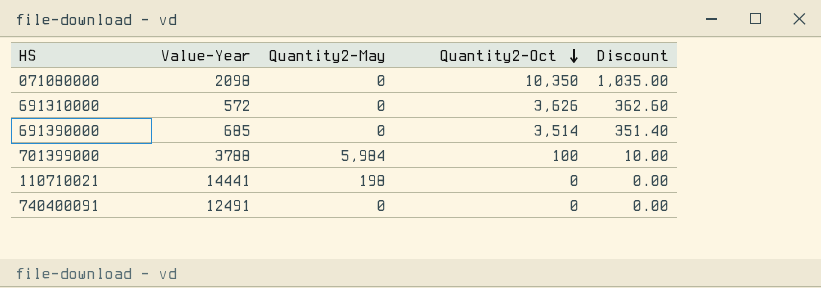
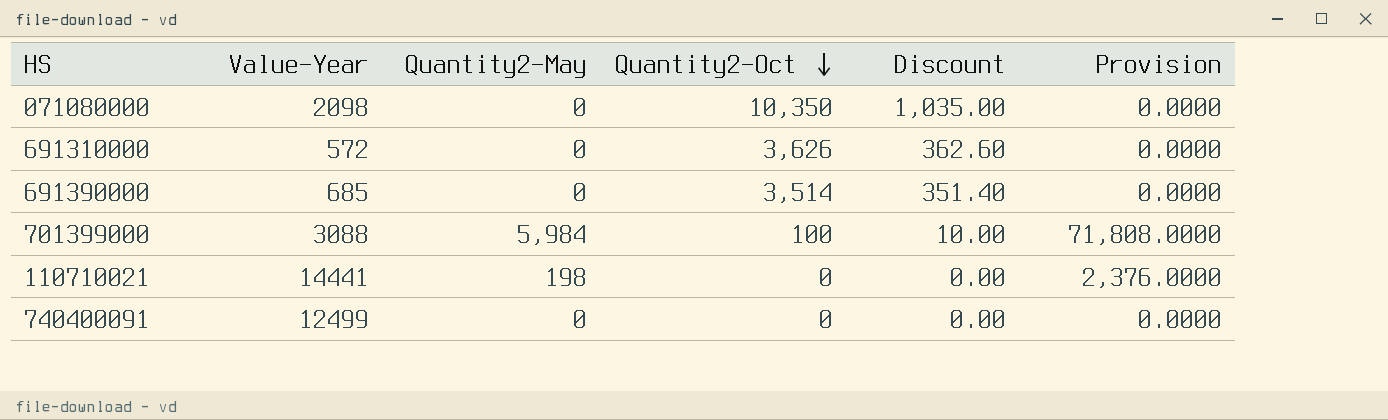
column Provision | formula: none -> [Quantity2-May] * 12
701399000 | Value-Year: 3788 -> 3088
740400091 | Value-Year: 12491 -> 12499

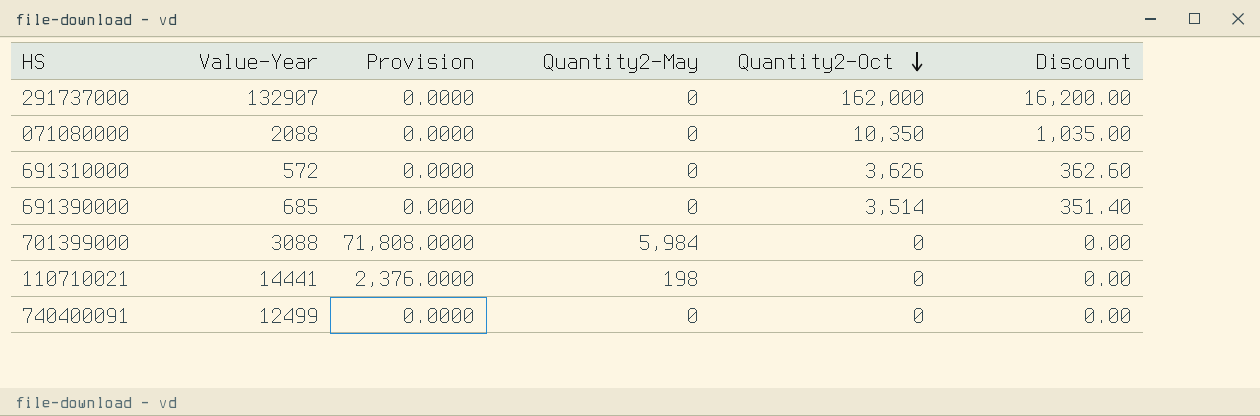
column Provision | position: 6 -> 3
row 291737000: none -> 132907 | 0.0000 | 0 | 162,000 | 16,200.00
071080000 | Value-Year: 2098 -> 2088
701399000 | Quantity2-Oct: 100 -> 0
701399000 | Discount: 10.00 -> 0.00

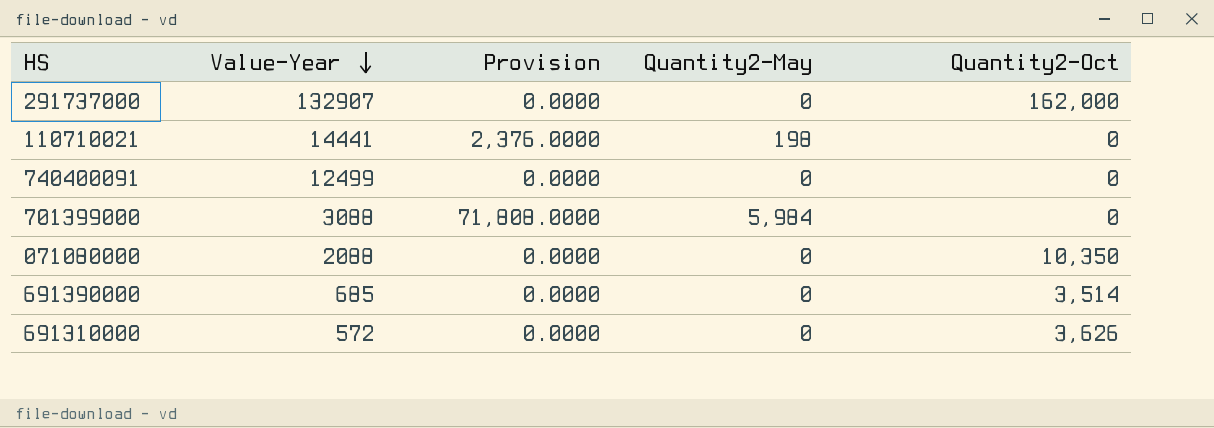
row order: Quantity2-Oct descending -> Value-Year descending
column Discount | formula: [Quantity2-Oct] * 0.1 -> none

